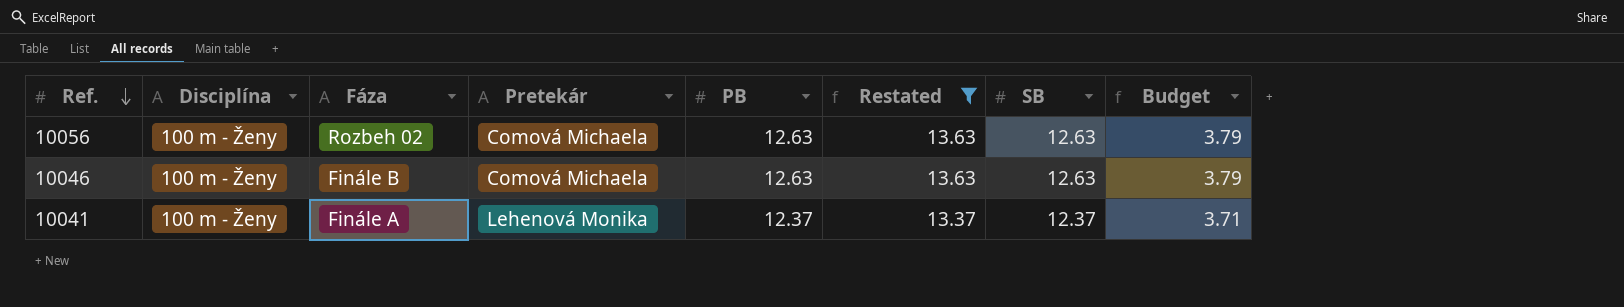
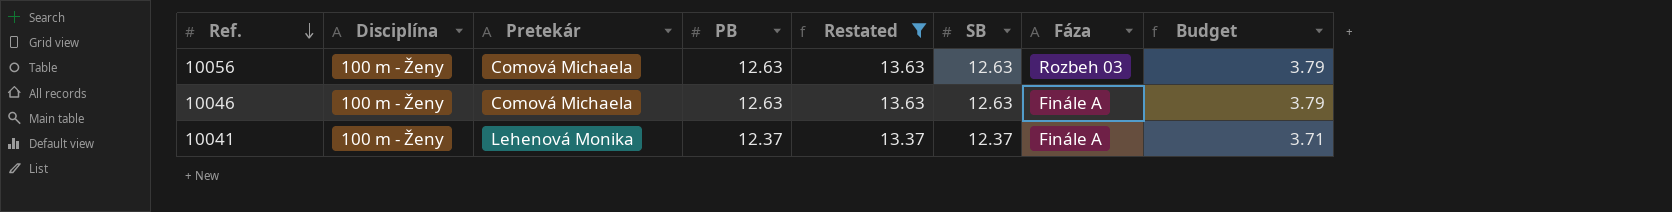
column Fáza | position: 3 -> 7
10056 | Fáza: Rozbeh 02 -> Rozbeh 03
10046 | Fáza: Finále B -> Finále A

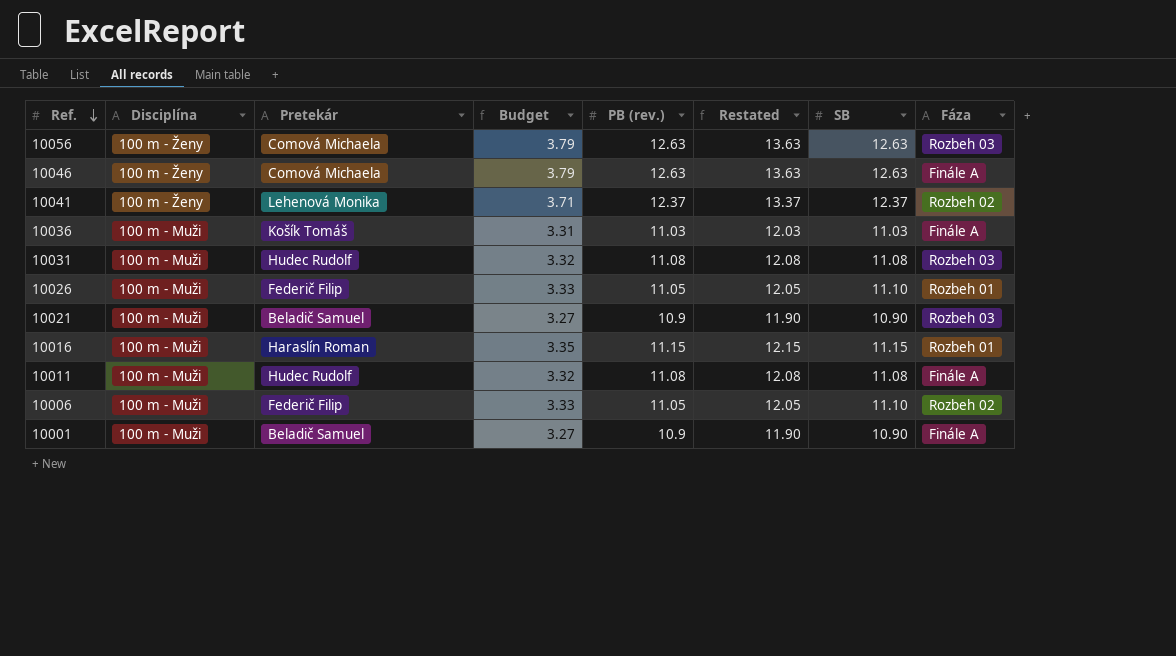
filter: Restated >= 13.37 -> none
column Budget | position: 8 -> 4
column name: PB -> PB (rev.)
10041 | Fáza: Finále A -> Rozbeh 02

